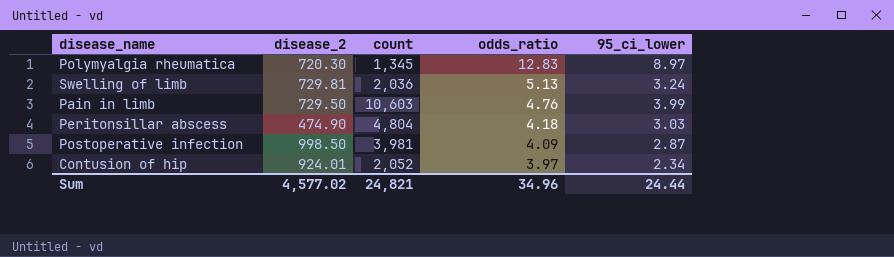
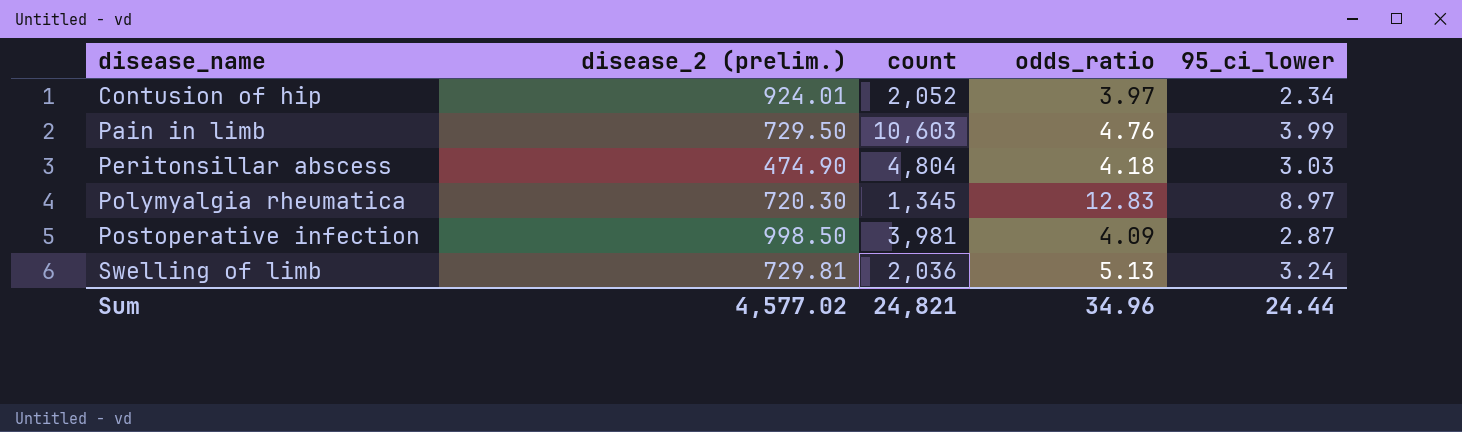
row order: odds_ratio descending -> disease_name ascending
column name: disease_2 -> disease_2 (prelim.)

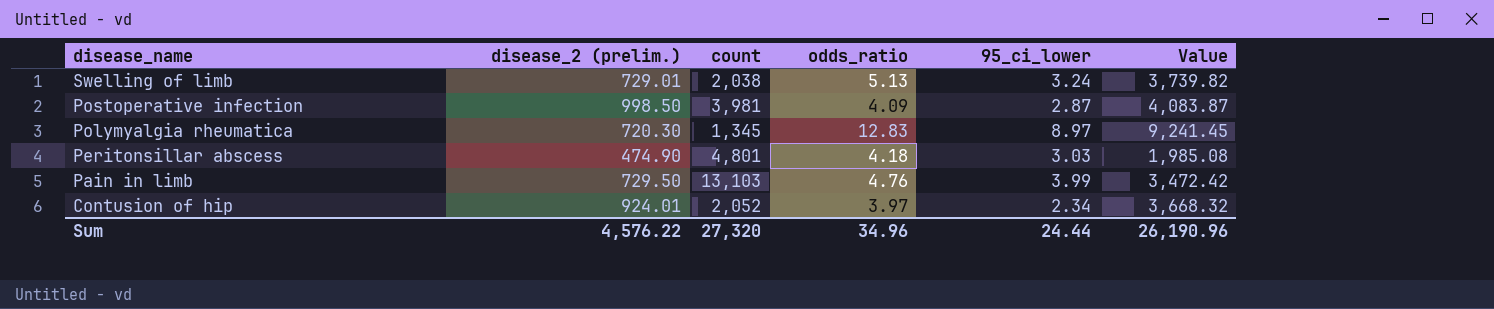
row order: disease_name ascending -> disease_name descending
column Value | formula: none -> [disease_2 (prelim.)] * [odds_ratio]
Swelling of limb | disease_2 (prelim.): 729.81 -> 729.01
Swelling of limb | count: 2,036 -> 2,038
Peritonsillar abscess | count: 4,804 -> 4,801
Pain in limb | count: 10,603 -> 13,103
Sum | disease_2 (prelim.): 4,577.02 -> 4,576.22
Sum | count: 24,821 -> 27,320

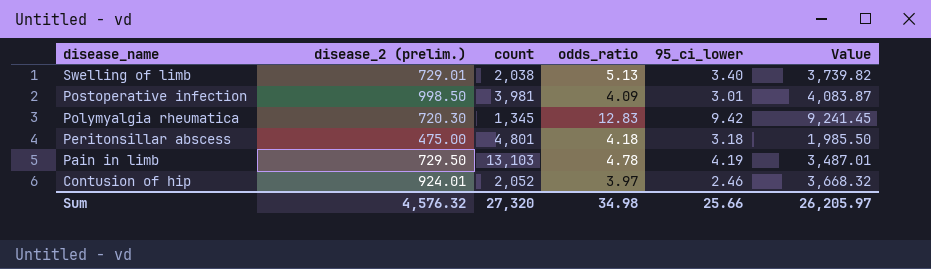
Swelling of limb | 95_ci_lower: 3.24 -> 3.40
Postoperative infection | 95_ci_lower: 2.87 -> 3.01
Polymyalgia rheumatica | 95_ci_lower: 8.97 -> 9.42
Peritonsillar abscess | disease_2 (prelim.): 474.90 -> 475.00
Peritonsillar abscess | 95_ci_lower: 3.03 -> 3.18
Peritonsillar abscess | Value: 1,985.08 -> 1,985.50
Pain in limb | odds_ratio: 4.76 -> 4.78
Pain in limb | 95_ci_lower: 3.99 -> 4.19
Pain in limb | Value: 3,472.42 -> 3,487.01
Contusion of hip | 95_ci_lower: 2.34 -> 2.46
Sum | disease_2 (prelim.): 4,576.22 -> 4,576.32
Sum | odds_ratio: 34.96 -> 34.98
Sum | 95_ci_lower: 24.44 -> 25.66
Sum | Value: 26,190.96 -> 26,205.97

